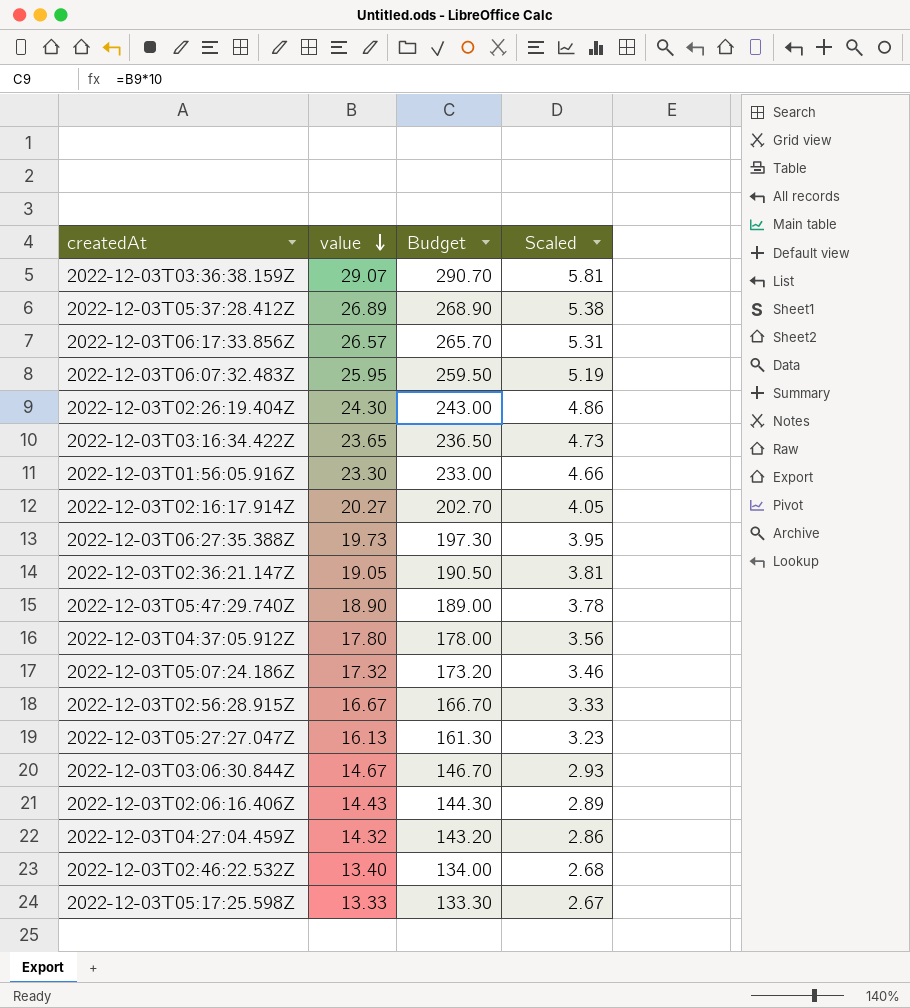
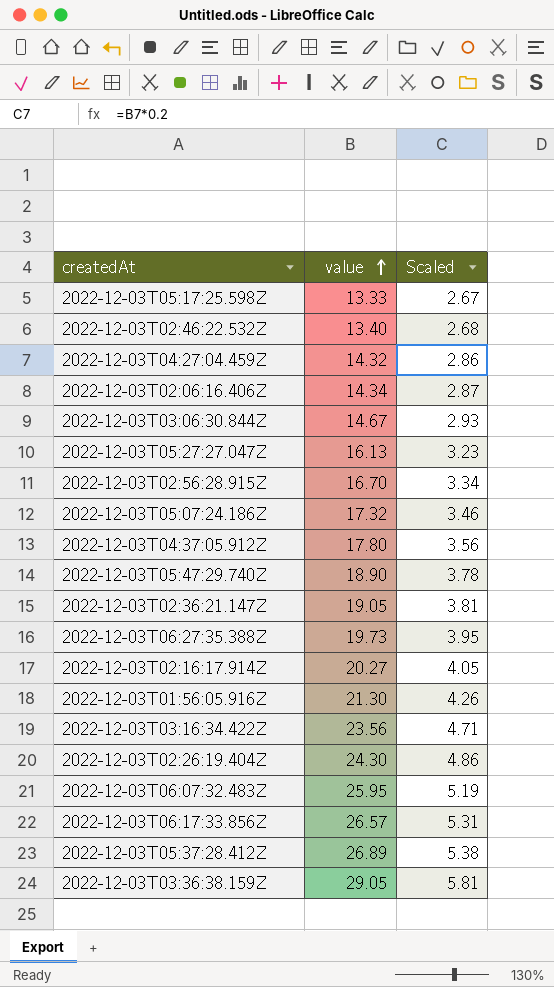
row order: value descending -> value ascending
column Budget | formula: [value] * 10 -> none
2022-12-03T02:06:16.406Z | value: 14.43 -> 14.34
2022-12-03T02:06:16.406Z | Scaled: 2.89 -> 2.87
2022-12-03T02:56:28.915Z | value: 16.67 -> 16.70
2022-12-03T02:56:28.915Z | Scaled: 3.33 -> 3.34
2022-12-03T01:56:05.916Z | value: 23.30 -> 21.30
2022-12-03T01:56:05.916Z | Scaled: 4.66 -> 4.26
2022-12-03T03:16:34.422Z | value: 23.65 -> 23.56
2022-12-03T03:16:34.422Z | Scaled: 4.73 -> 4.71
2022-12-03T03:36:38.159Z | value: 29.07 -> 29.05

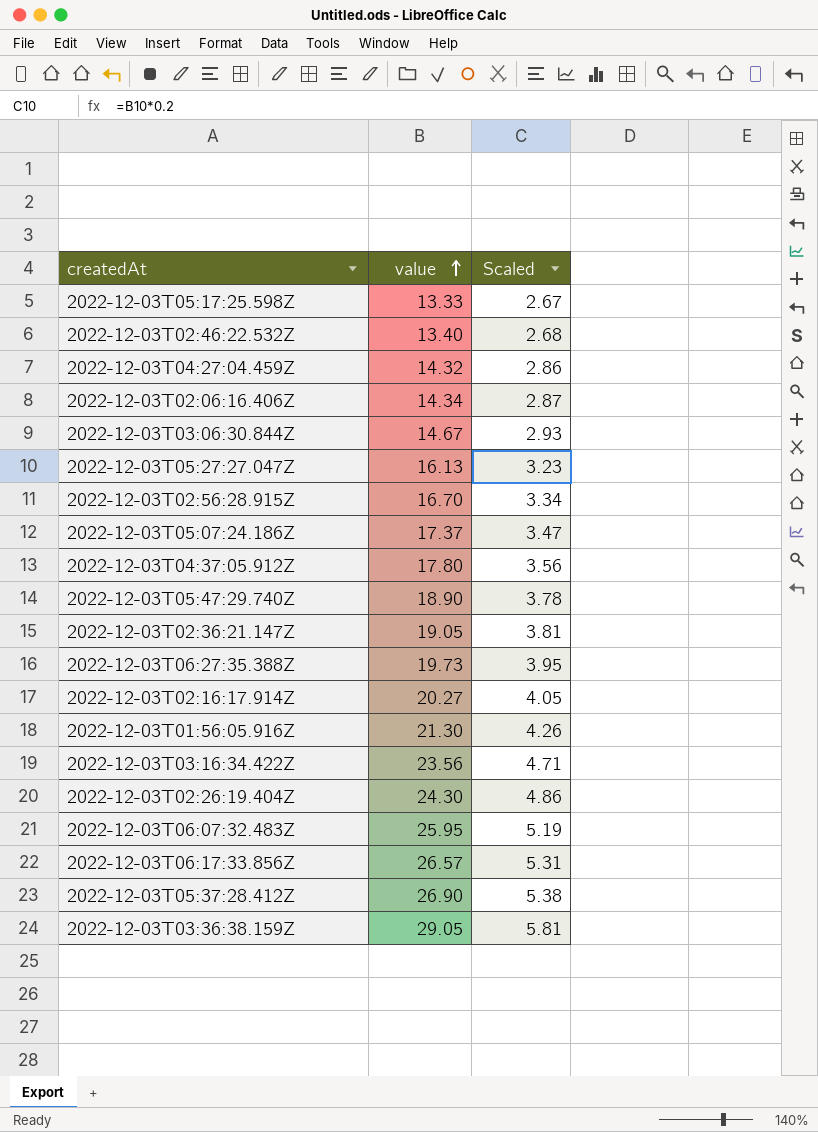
2022-12-03T05:07:24.186Z | value: 17.32 -> 17.37
2022-12-03T05:07:24.186Z | Scaled: 3.46 -> 3.47
2022-12-03T05:37:28.412Z | value: 26.89 -> 26.90

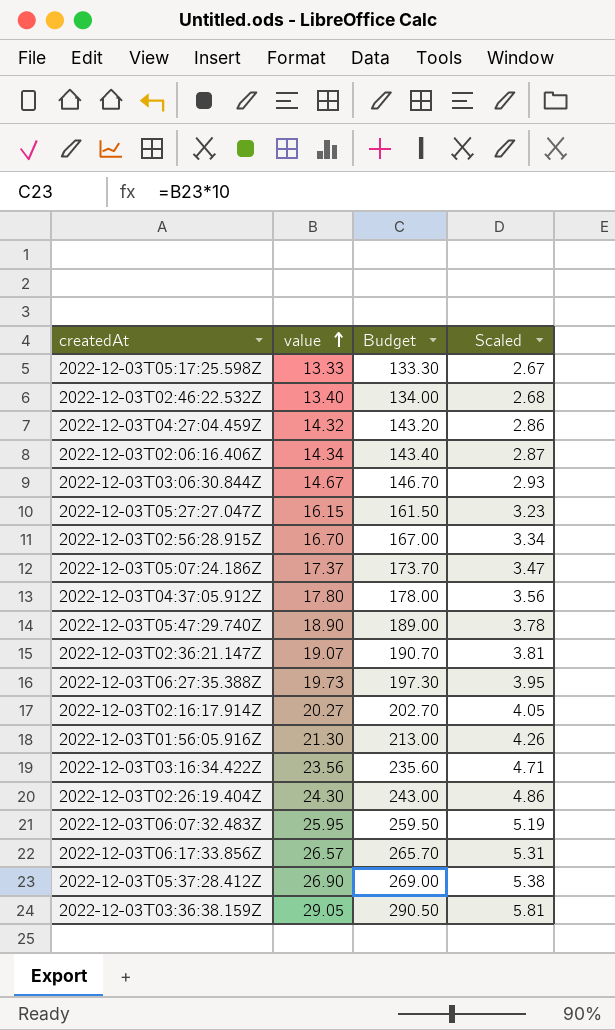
column Budget | formula: none -> [value] * 10
2022-12-03T05:27:27.047Z | value: 16.13 -> 16.15
2022-12-03T02:36:21.147Z | value: 19.05 -> 19.07

